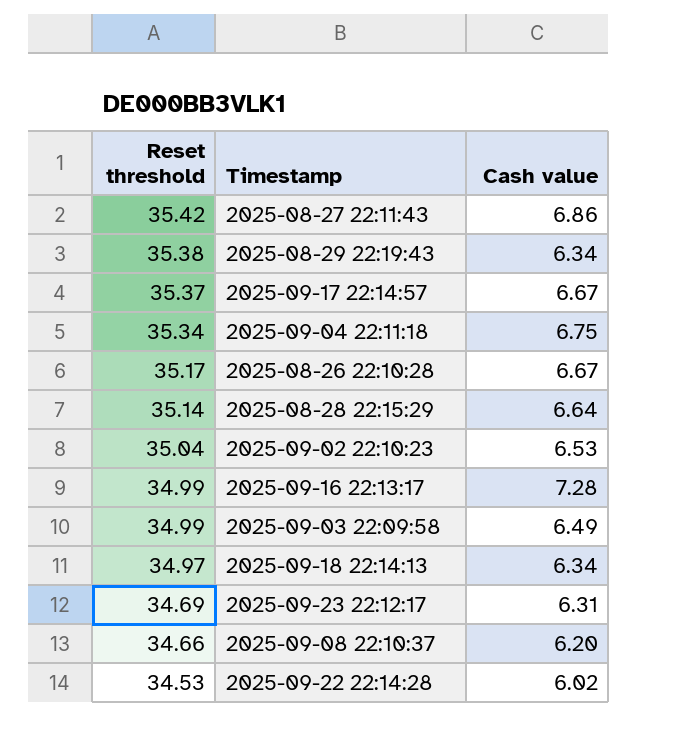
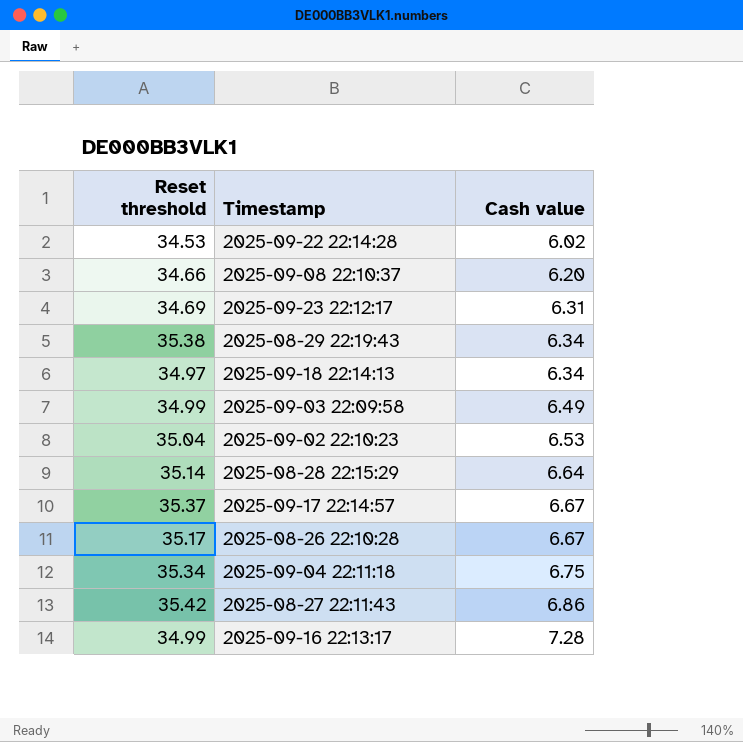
row order: Reset threshold descending -> Cash value ascending

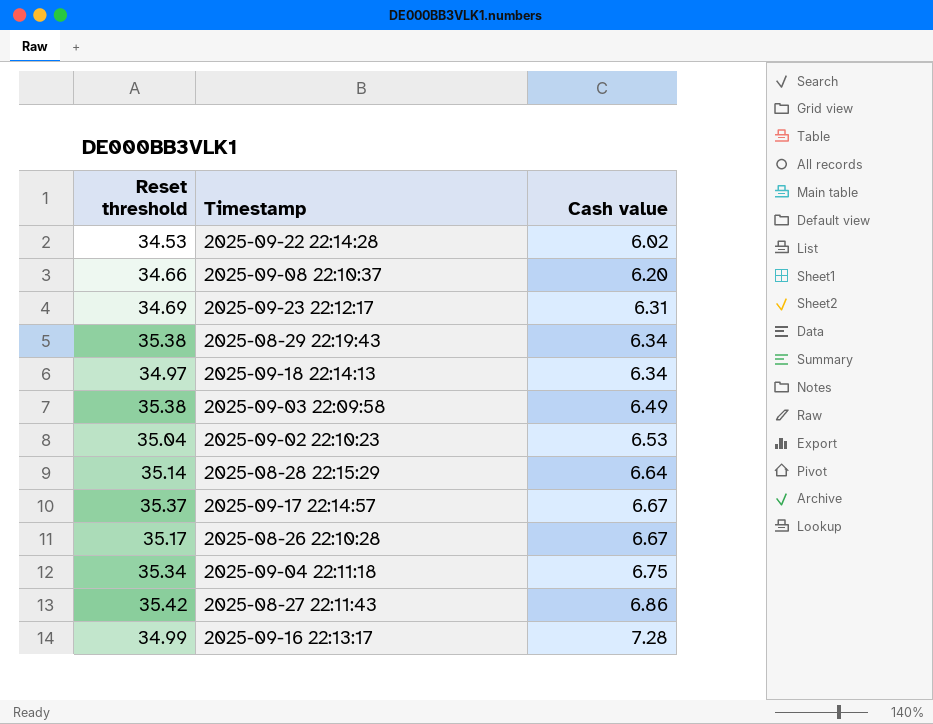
2025-09-03 22:09:58 | Reset threshold: 34.99 -> 35.38

